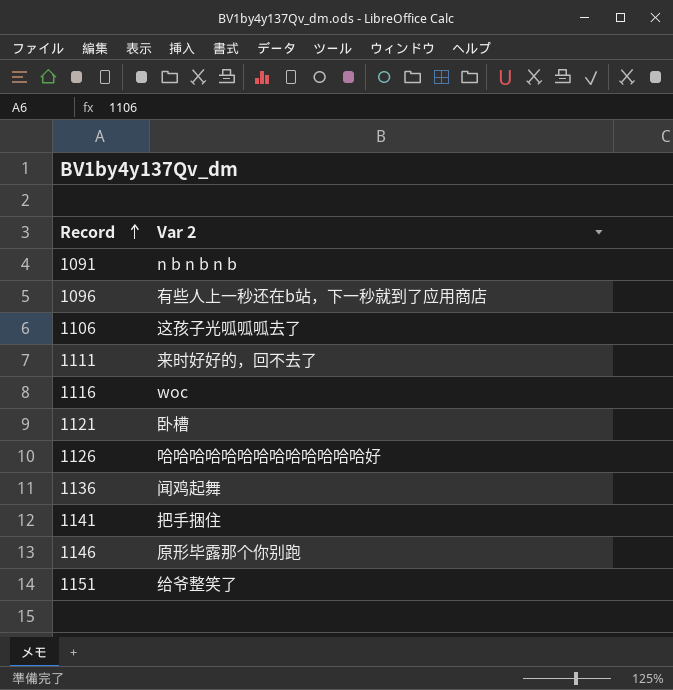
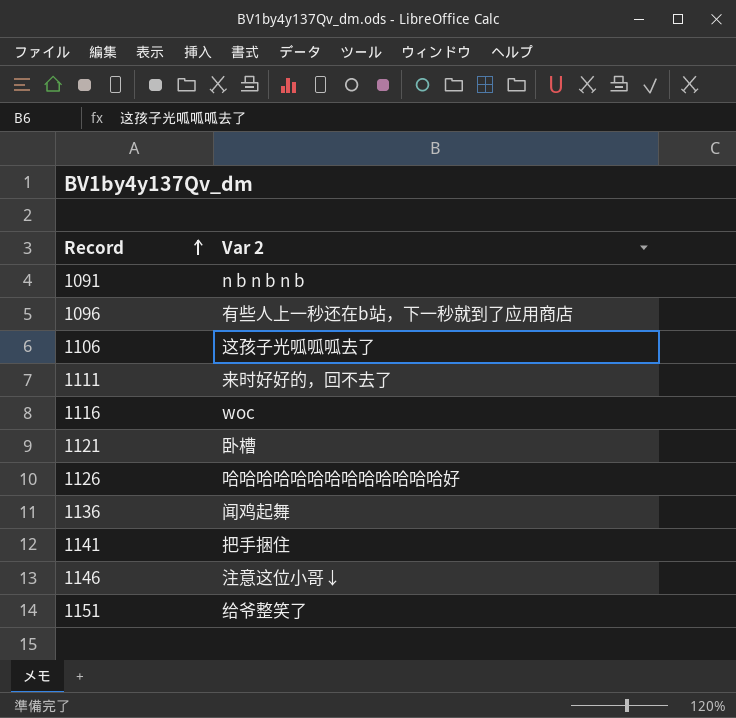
1146 | Var 2: 原形毕露那个你别跑 -> 注意这位小哥↓

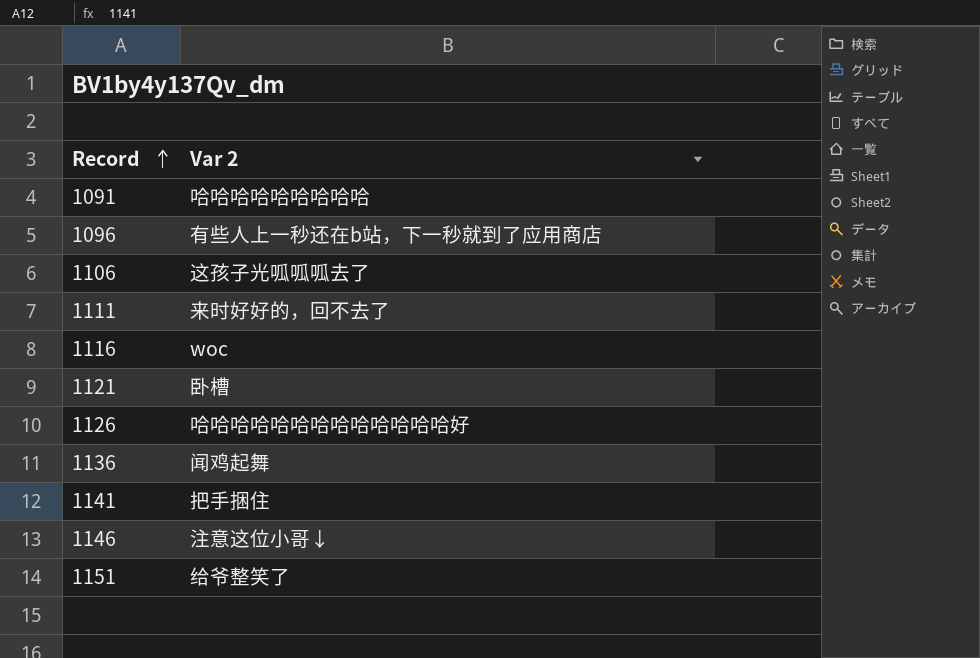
1091 | Var 2: n b n b n b -> 哈哈哈哈哈哈哈哈哈

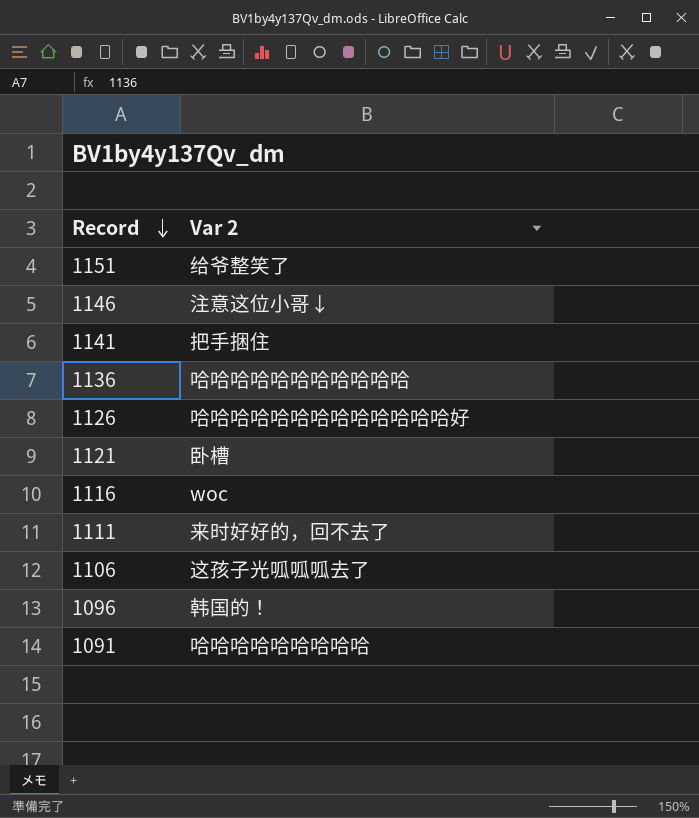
row order: Record ascending -> Record descending
1136 | Var 2: 闻鸡起舞 -> 哈哈哈哈哈哈哈哈哈哈哈
1096 | Var 2: 有些人上一秒还在b站，下一秒就到了应用商店 -> 韩国的！

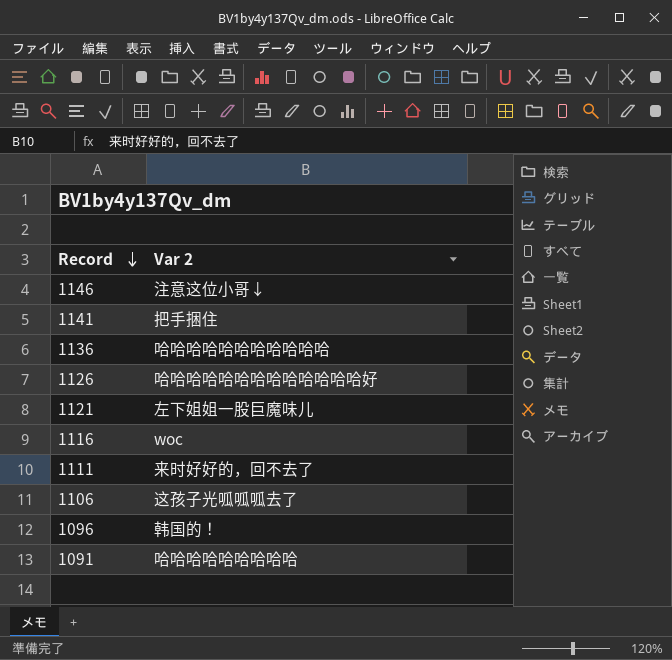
row 1151: 给爷整笑了 -> none
1121 | Var 2: 卧槽 -> 左下姐姐一股巨魔味儿

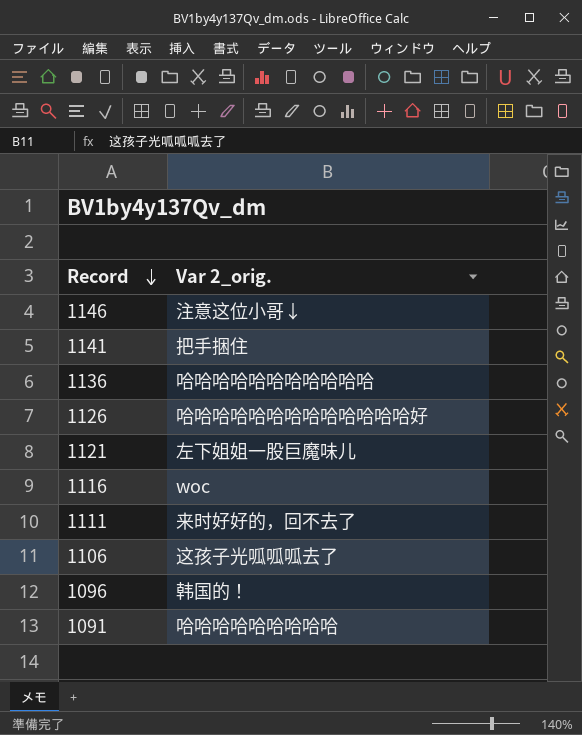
column name: Var 2 -> Var 2_orig.

